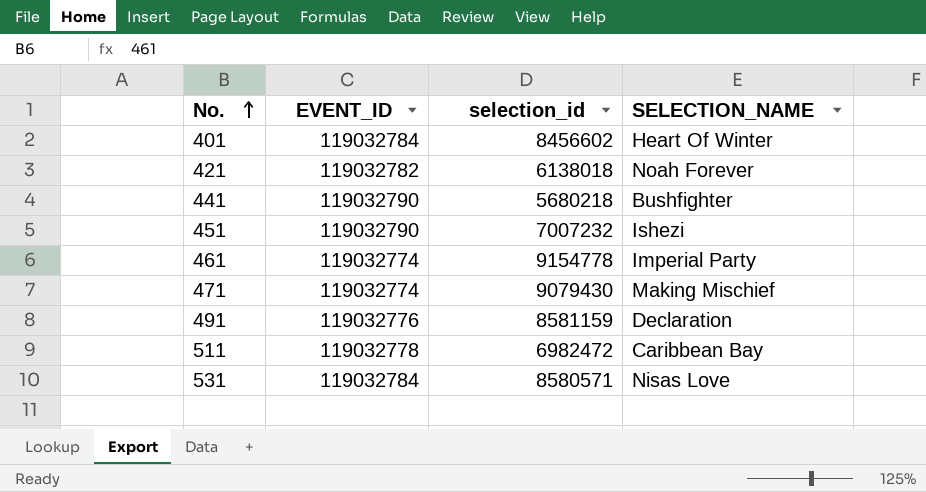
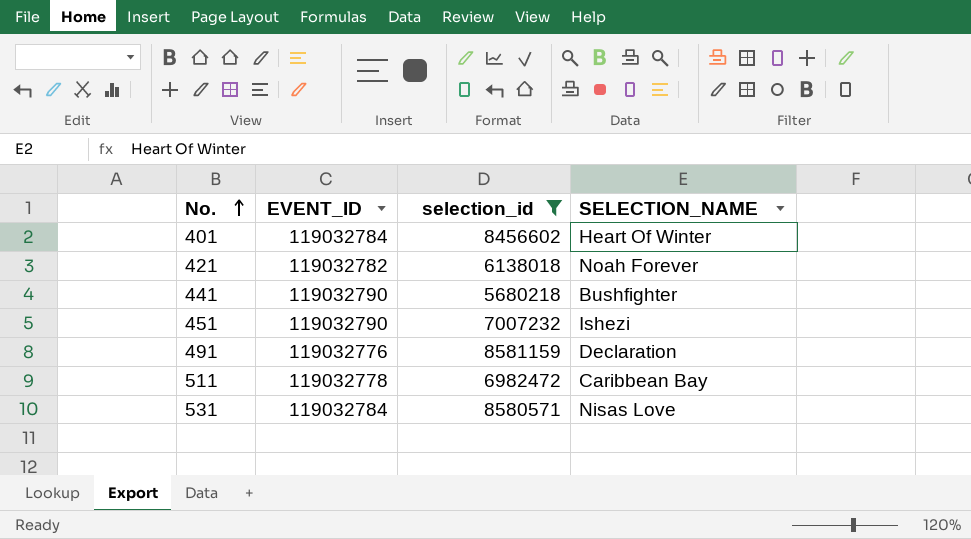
filter: none -> selection_id <= 8581159

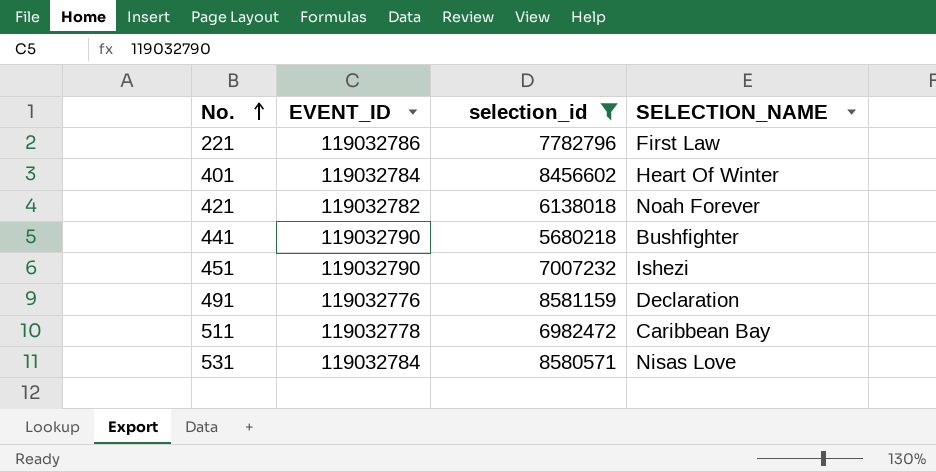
row 221: none -> 119032786 | 7782796 | First Law

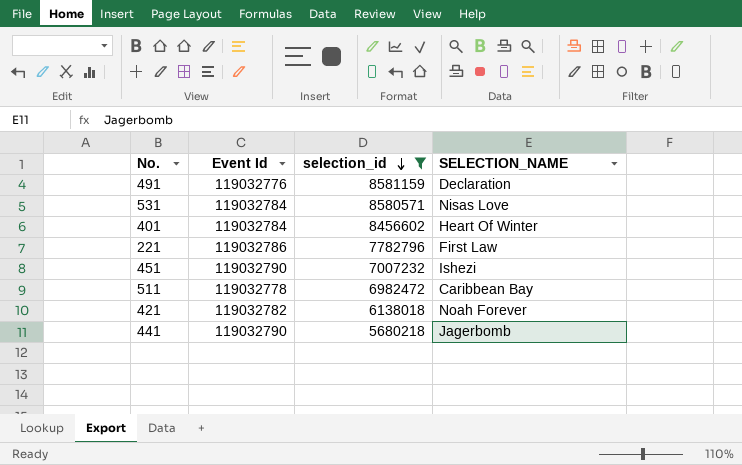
row order: No. ascending -> selection_id descending
column name: EVENT_ID -> Event Id
441 | SELECTION_NAME: Bushfighter -> Jagerbomb

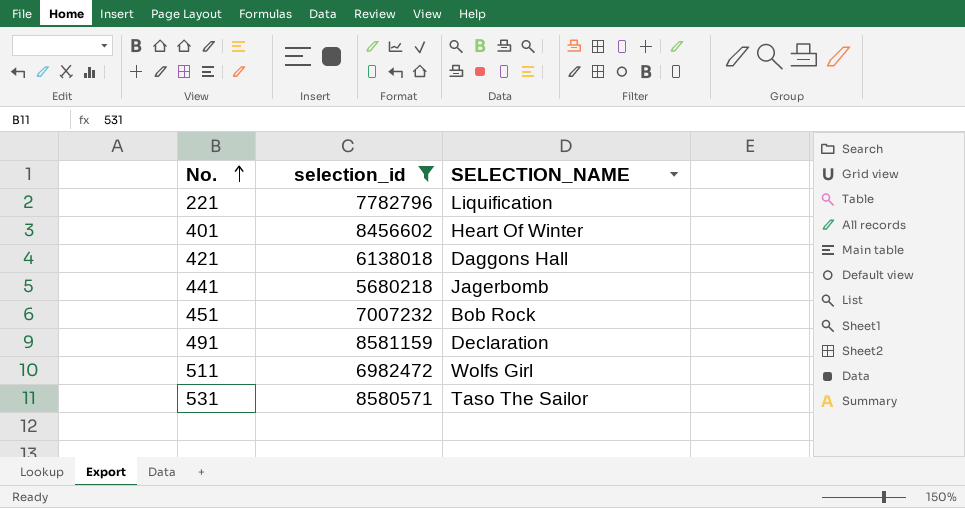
row order: selection_id descending -> No. ascending
column Event Id | position: 2 -> none
221 | SELECTION_NAME: First Law -> Liquification
421 | SELECTION_NAME: Noah Forever -> Daggons Hall
451 | SELECTION_NAME: Ishezi -> Bob Rock
511 | SELECTION_NAME: Caribbean Bay -> Wolfs Girl
531 | SELECTION_NAME: Nisas Love -> Taso The Sailor

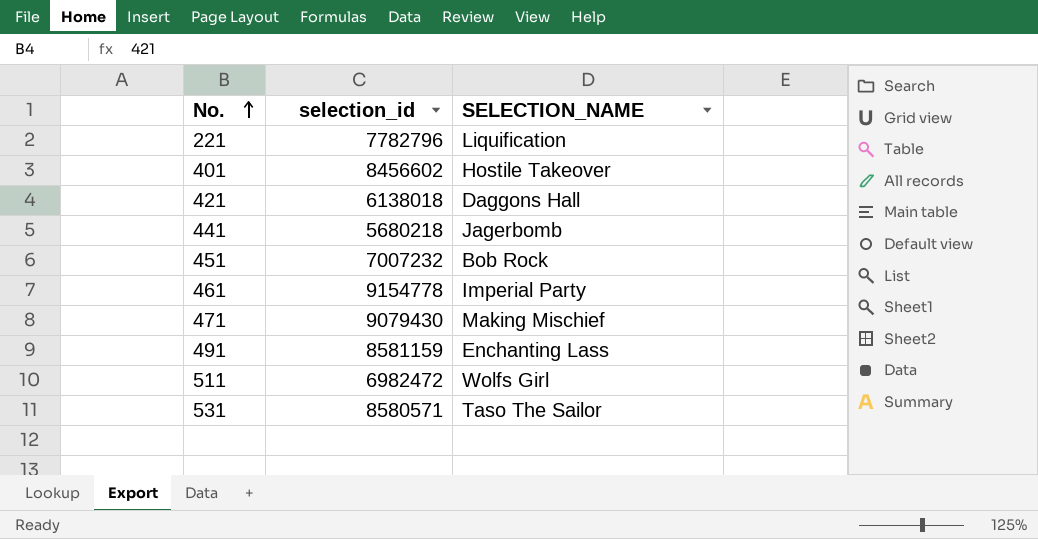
filter: selection_id <= 8581159 -> none
401 | SELECTION_NAME: Heart Of Winter -> Hostile Takeover
491 | SELECTION_NAME: Declaration -> Enchanting Lass

